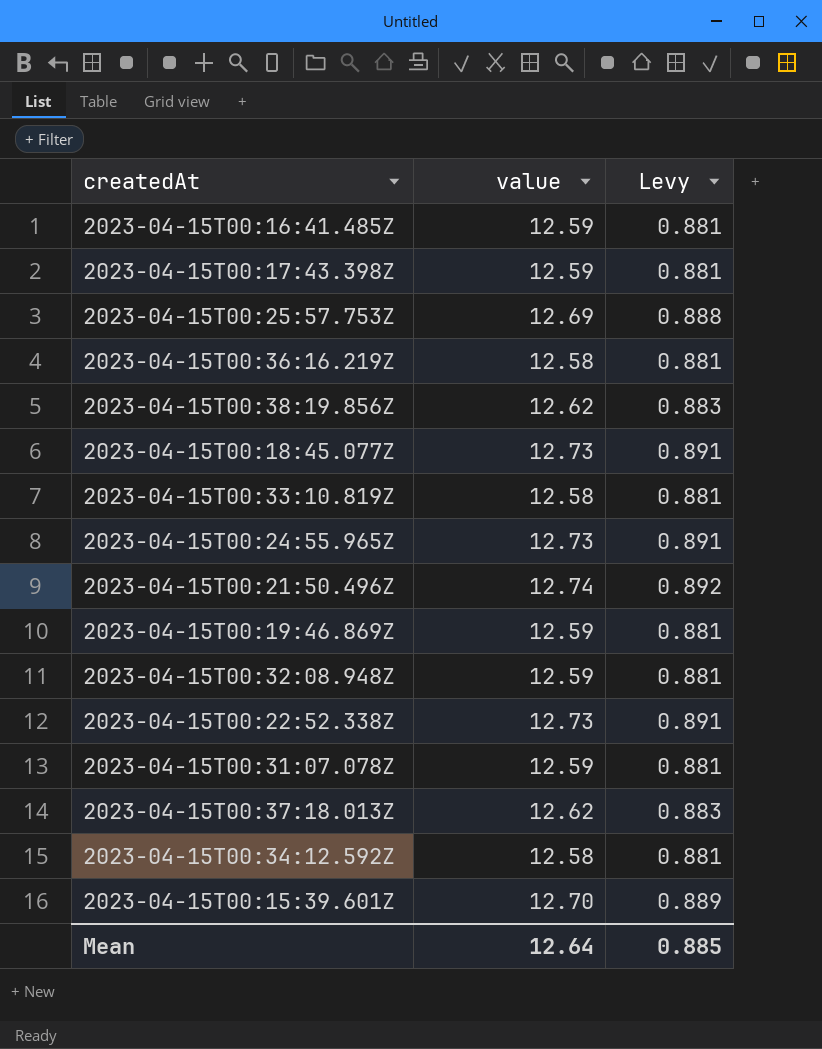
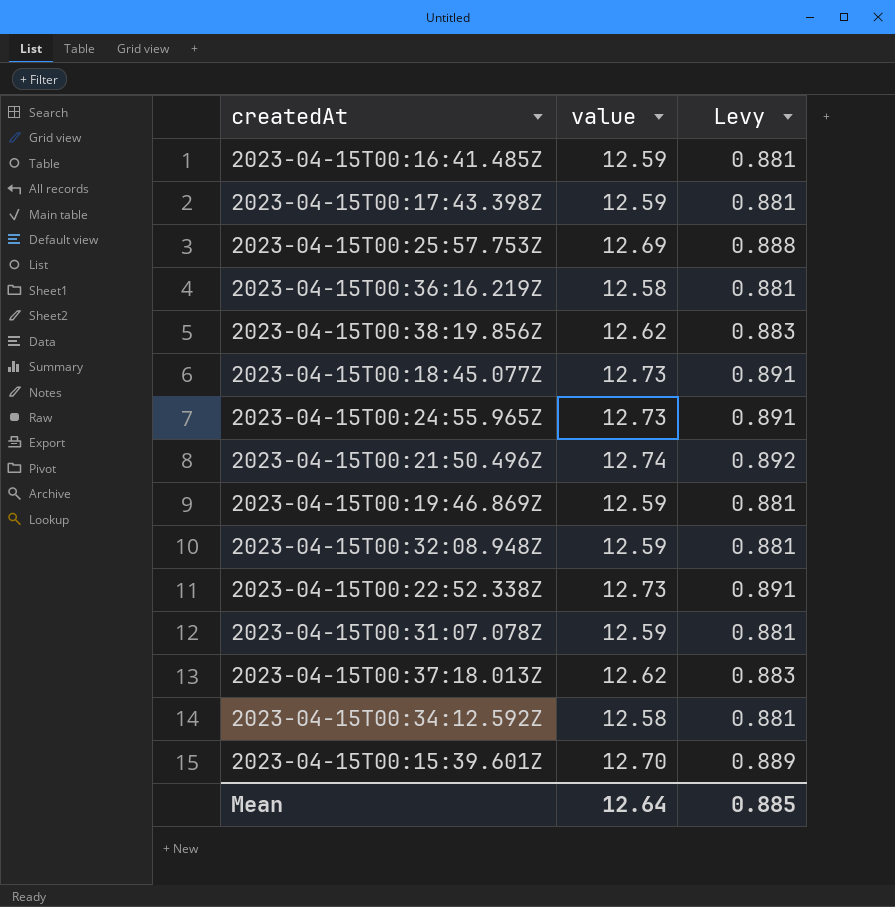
row 2023-04-15T00:33:10.819Z: 12.58 | 0.881 -> none

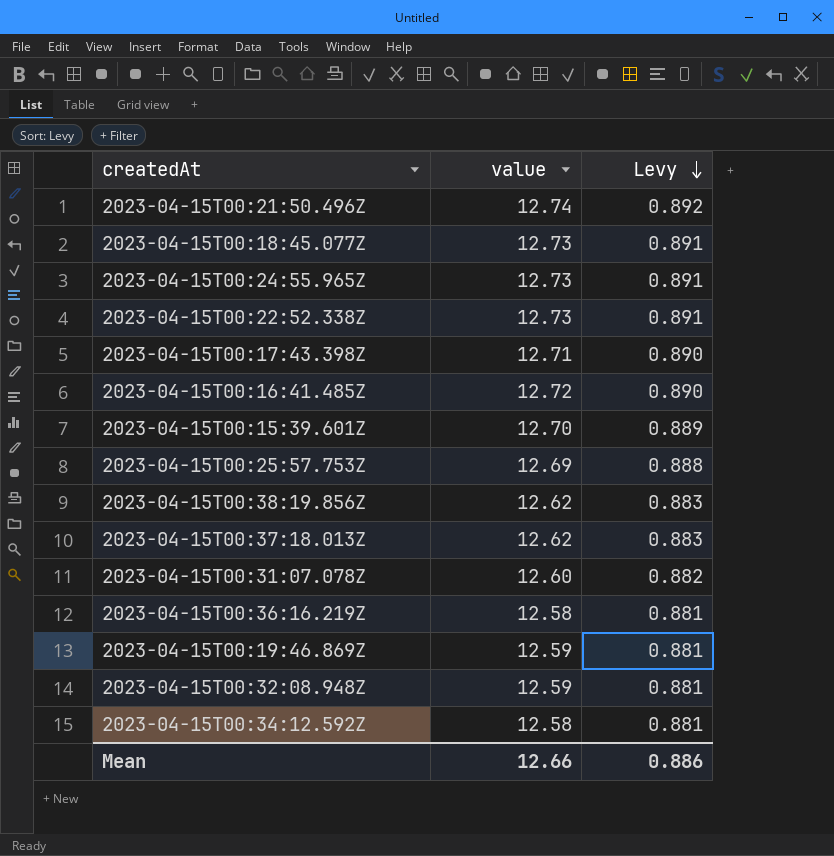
row order: none -> Levy descending
2023-04-15T00:17:43.398Z | value: 12.59 -> 12.71
2023-04-15T00:17:43.398Z | Levy: 0.881 -> 0.890
2023-04-15T00:16:41.485Z | value: 12.59 -> 12.72
2023-04-15T00:16:41.485Z | Levy: 0.881 -> 0.890
2023-04-15T00:31:07.078Z | value: 12.59 -> 12.60
2023-04-15T00:31:07.078Z | Levy: 0.881 -> 0.882
Mean | value: 12.64 -> 12.66
Mean | Levy: 0.885 -> 0.886

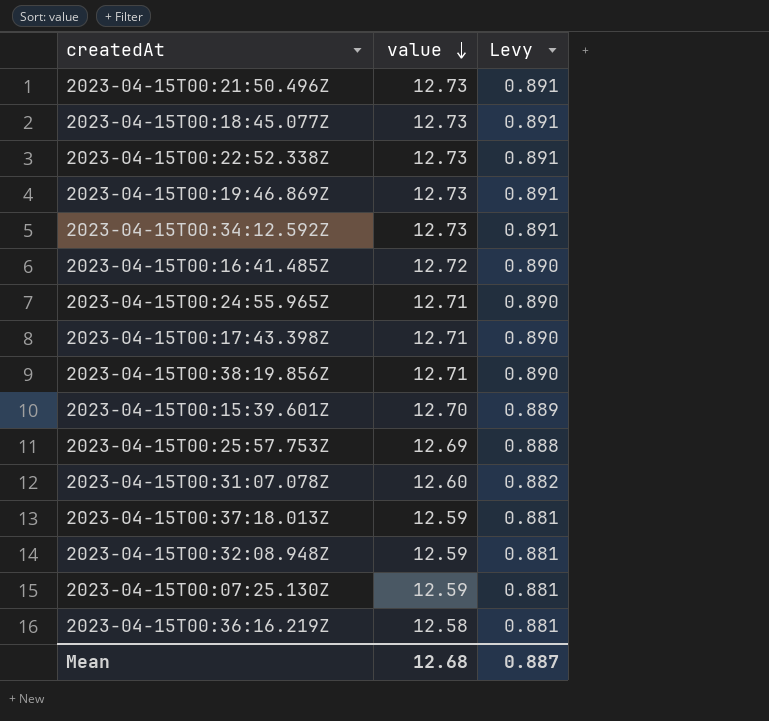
row order: Levy descending -> value descending
2023-04-15T00:21:50.496Z | value: 12.74 -> 12.73
2023-04-15T00:21:50.496Z | Levy: 0.892 -> 0.891
2023-04-15T00:19:46.869Z | value: 12.59 -> 12.73
2023-04-15T00:19:46.869Z | Levy: 0.881 -> 0.891
2023-04-15T00:34:12.592Z | value: 12.58 -> 12.73
2023-04-15T00:34:12.592Z | Levy: 0.881 -> 0.891
2023-04-15T00:24:55.965Z | value: 12.73 -> 12.71
2023-04-15T00:24:55.965Z | Levy: 0.891 -> 0.890
2023-04-15T00:38:19.856Z | value: 12.62 -> 12.71
2023-04-15T00:38:19.856Z | Levy: 0.883 -> 0.890
2023-04-15T00:37:18.013Z | value: 12.62 -> 12.59
2023-04-15T00:37:18.013Z | Levy: 0.883 -> 0.881
row 2023-04-15T00:07:25.130Z: none -> 12.59 | 0.881
Mean | value: 12.66 -> 12.68
Mean | Levy: 0.886 -> 0.887

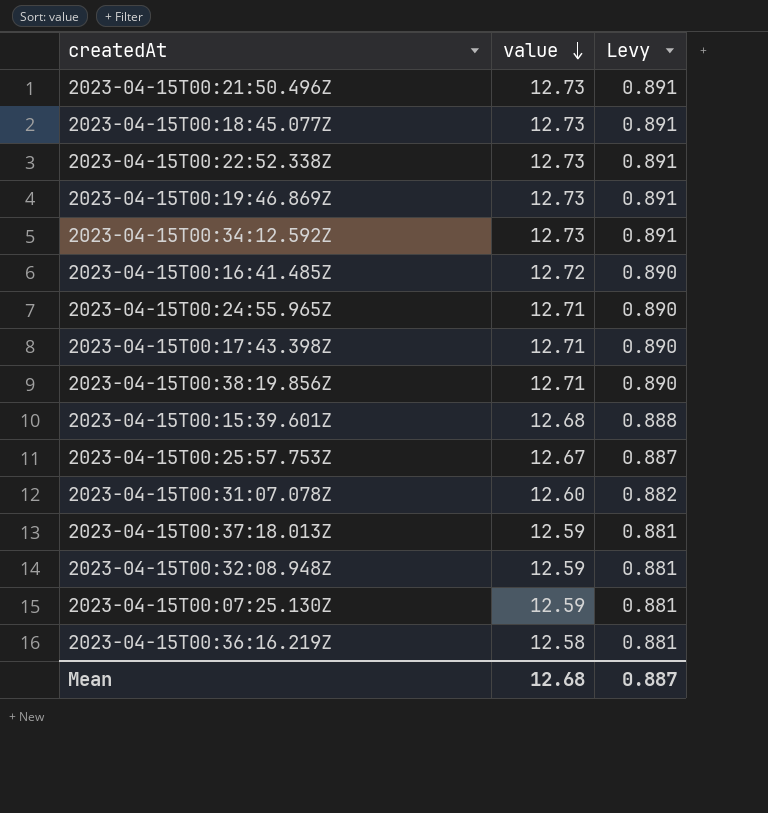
2023-04-15T00:15:39.601Z | value: 12.70 -> 12.68
2023-04-15T00:15:39.601Z | Levy: 0.889 -> 0.888
2023-04-15T00:25:57.753Z | value: 12.69 -> 12.67
2023-04-15T00:25:57.753Z | Levy: 0.888 -> 0.887

